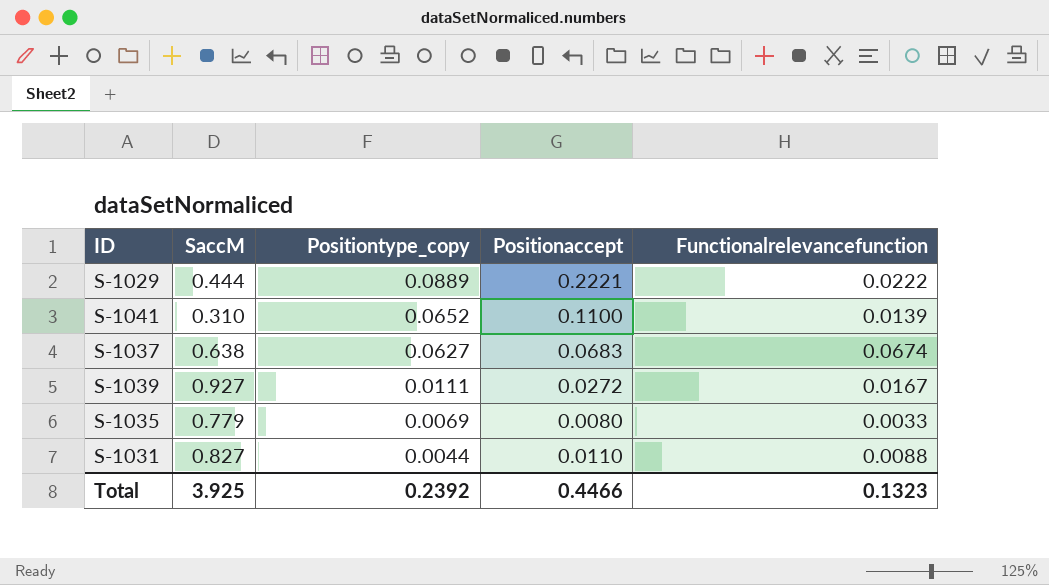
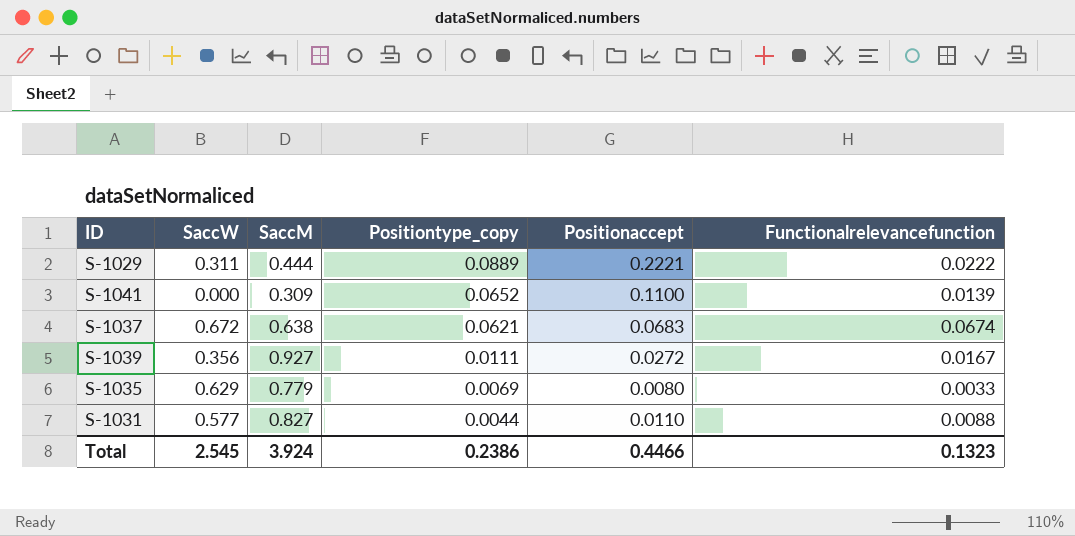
column SaccW | position: none -> 2
S-1041 | SaccM: 0.310 -> 0.309
S-1037 | Positiontype_copy: 0.0627 -> 0.0621
Total | SaccM: 3.925 -> 3.924
Total | Positiontype_copy: 0.2392 -> 0.2386

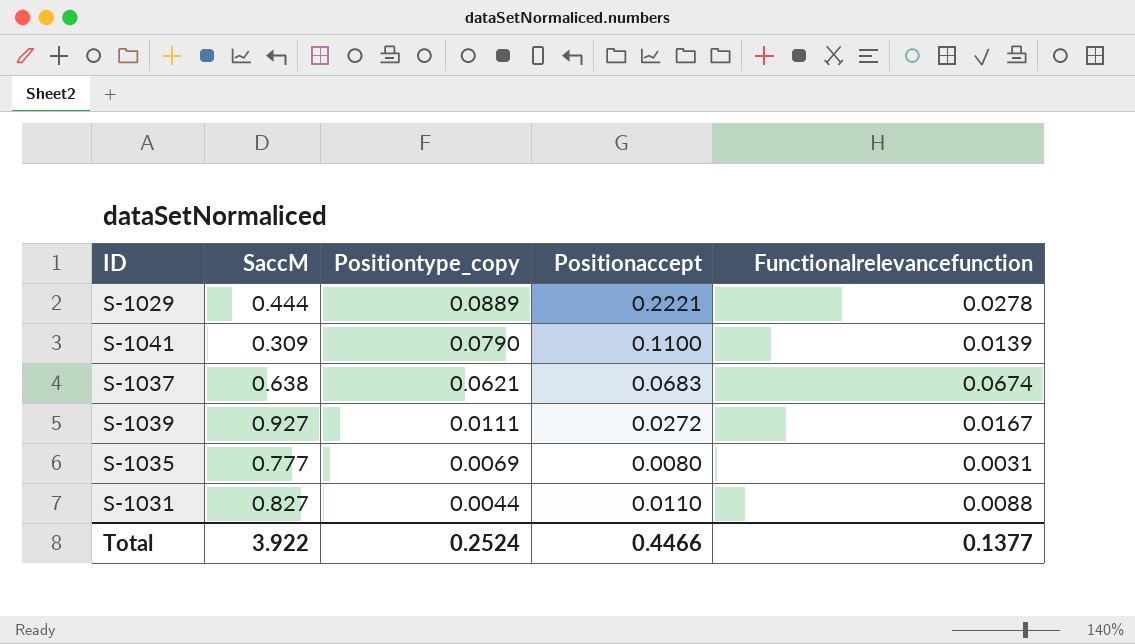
column SaccW | position: 2 -> none
S-1029 | Functionalrelevancefunction: 0.0222 -> 0.0278
S-1041 | Positiontype_copy: 0.0652 -> 0.0790
S-1035 | SaccM: 0.779 -> 0.777
S-1035 | Functionalrelevancefunction: 0.0033 -> 0.0031
Total | SaccM: 3.924 -> 3.922
Total | Positiontype_copy: 0.2386 -> 0.2524
Total | Functionalrelevancefunction: 0.1323 -> 0.1377

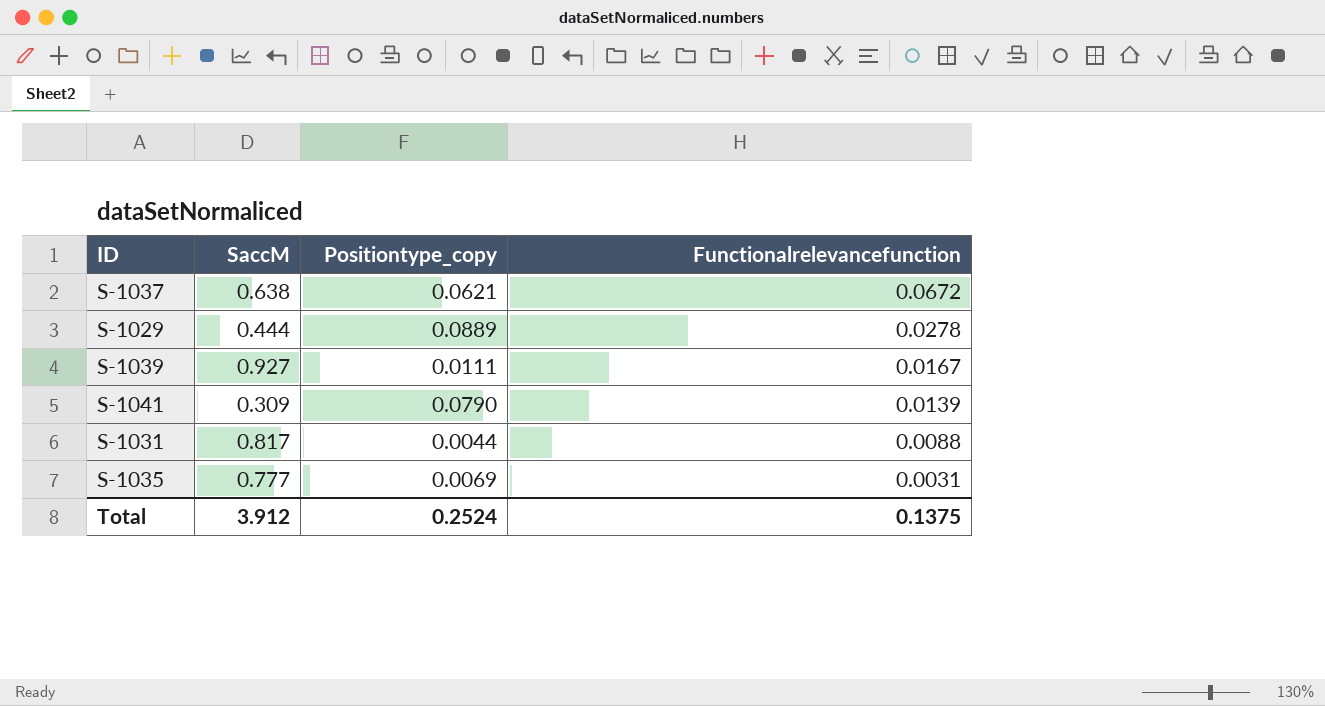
row order: Positiontype_copy descending -> Functionalrelevancefunction descending
column Positionaccept | position: 4 -> none
S-1037 | Functionalrelevancefunction: 0.0674 -> 0.0672
S-1031 | SaccM: 0.827 -> 0.817
Total | SaccM: 3.922 -> 3.912
Total | Functionalrelevancefunction: 0.1377 -> 0.1375

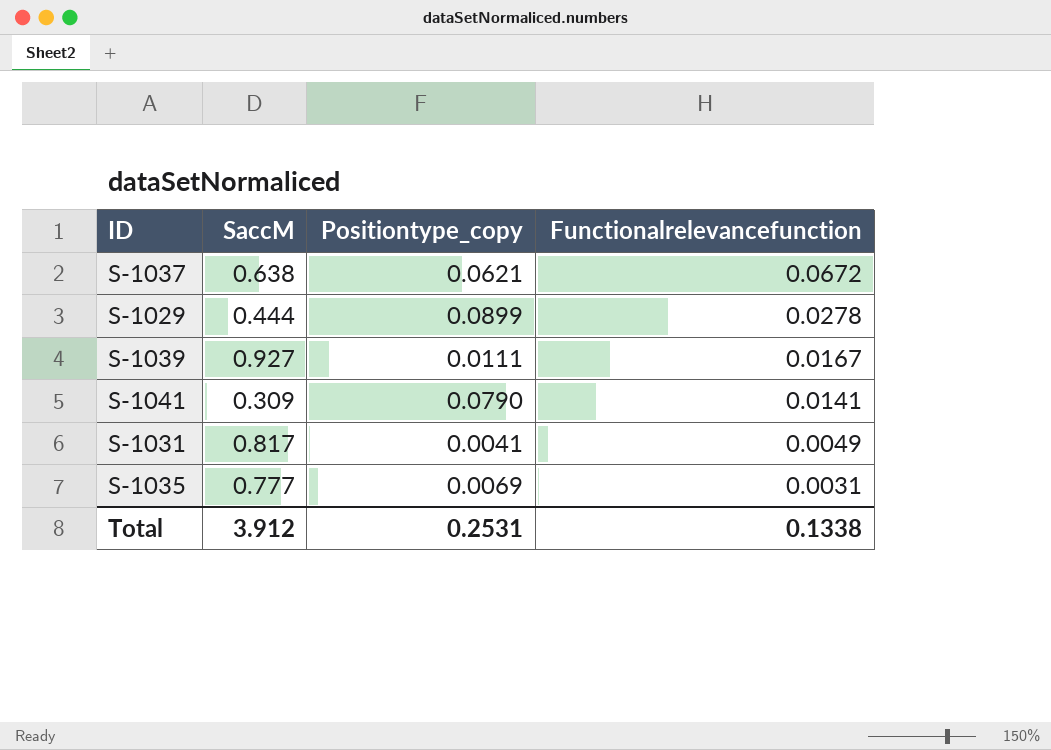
S-1029 | Positiontype_copy: 0.0889 -> 0.0899
S-1041 | Functionalrelevancefunction: 0.0139 -> 0.0141
S-1031 | Positiontype_copy: 0.0044 -> 0.0041
S-1031 | Functionalrelevancefunction: 0.0088 -> 0.0049
Total | Positiontype_copy: 0.2524 -> 0.2531
Total | Functionalrelevancefunction: 0.1375 -> 0.1338

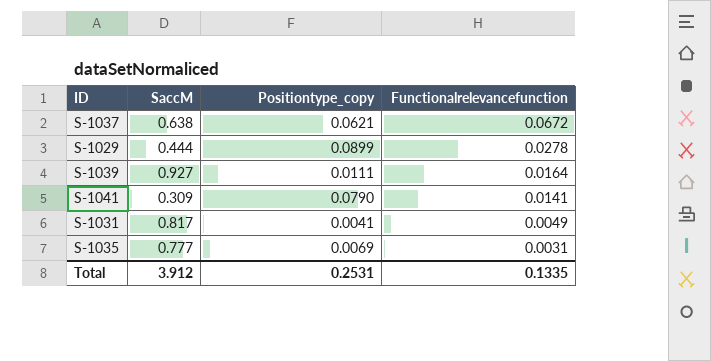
S-1039 | Functionalrelevancefunction: 0.0167 -> 0.0164
Total | Functionalrelevancefunction: 0.1338 -> 0.1335

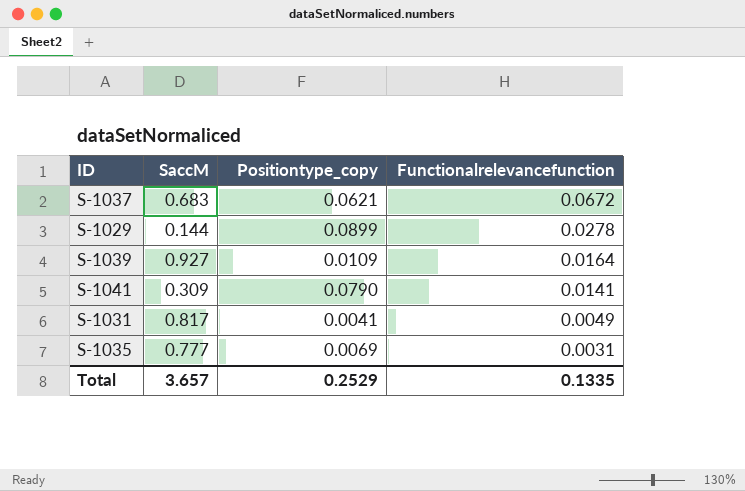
S-1037 | SaccM: 0.638 -> 0.683
S-1029 | SaccM: 0.444 -> 0.144
S-1039 | Positiontype_copy: 0.0111 -> 0.0109
Total | SaccM: 3.912 -> 3.657
Total | Positiontype_copy: 0.2531 -> 0.2529

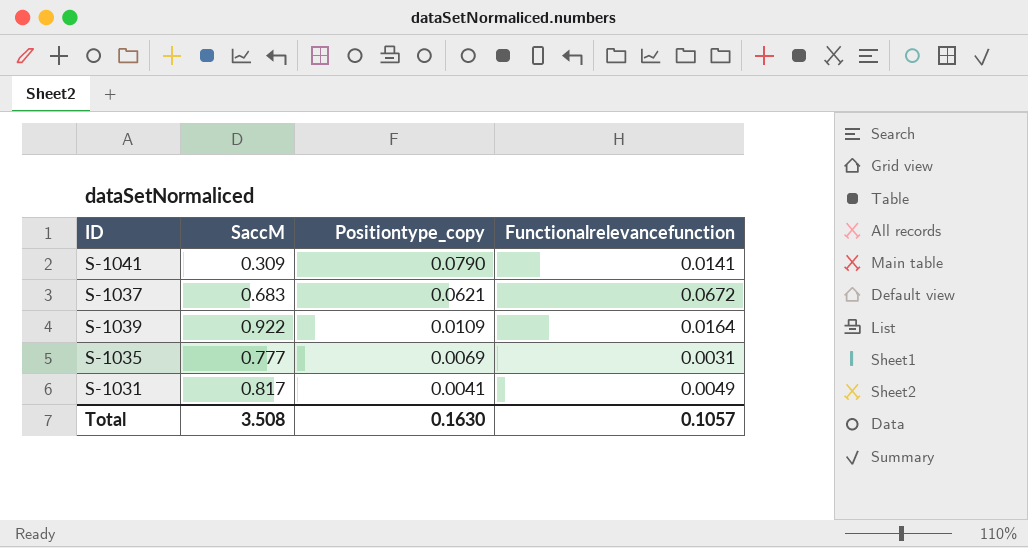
row order: Functionalrelevancefunction descending -> Positiontype_copy descending
row S-1029: 0.144 | 0.0899 | 0.0278 -> none
S-1039 | SaccM: 0.927 -> 0.922
Total | SaccM: 3.657 -> 3.508
Total | Positiontype_copy: 0.2529 -> 0.1630
Total | Functionalrelevancefunction: 0.1335 -> 0.1057

